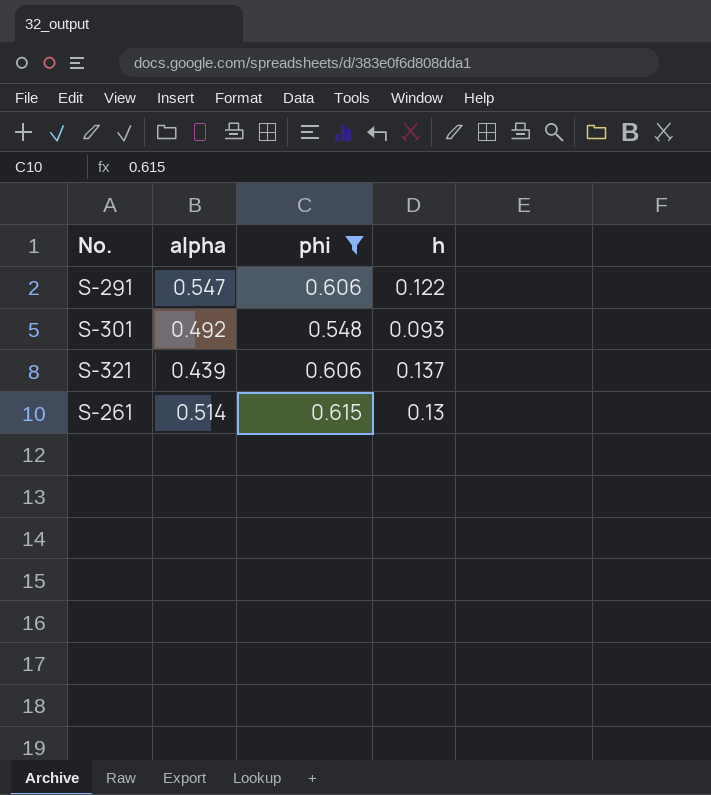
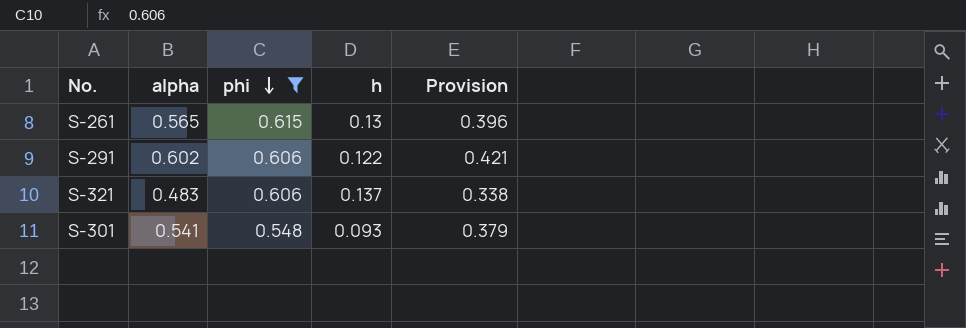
row order: none -> phi descending
column Provision | formula: none -> [alpha] * 0.7
S-261 | alpha: 0.514 -> 0.565
S-291 | alpha: 0.547 -> 0.602
S-321 | alpha: 0.439 -> 0.483
S-301 | alpha: 0.492 -> 0.541

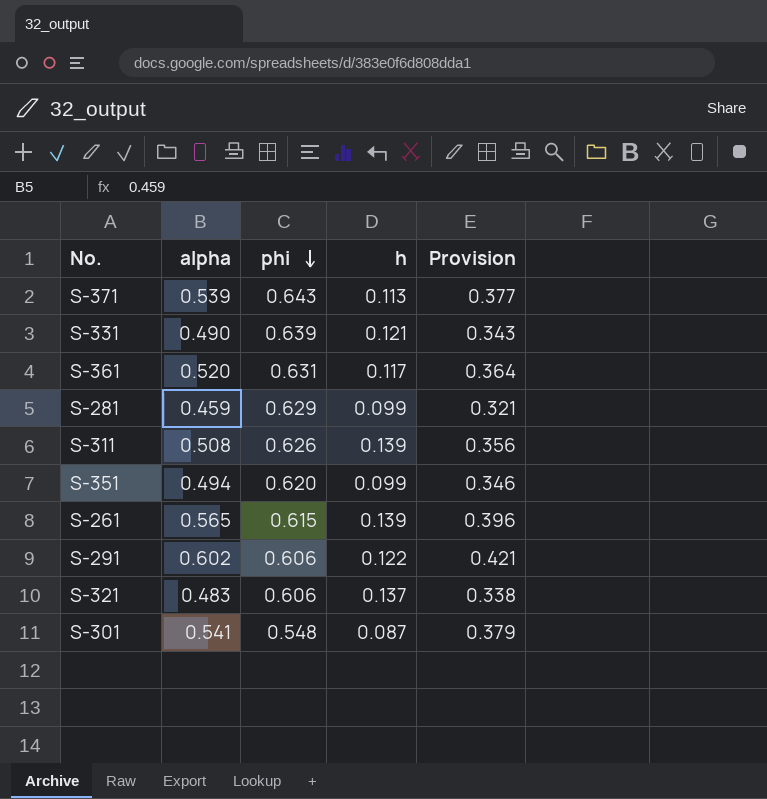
filter: phi <= 0.615 -> none
S-261 | h: 0.13 -> 0.139
S-301 | h: 0.093 -> 0.087

